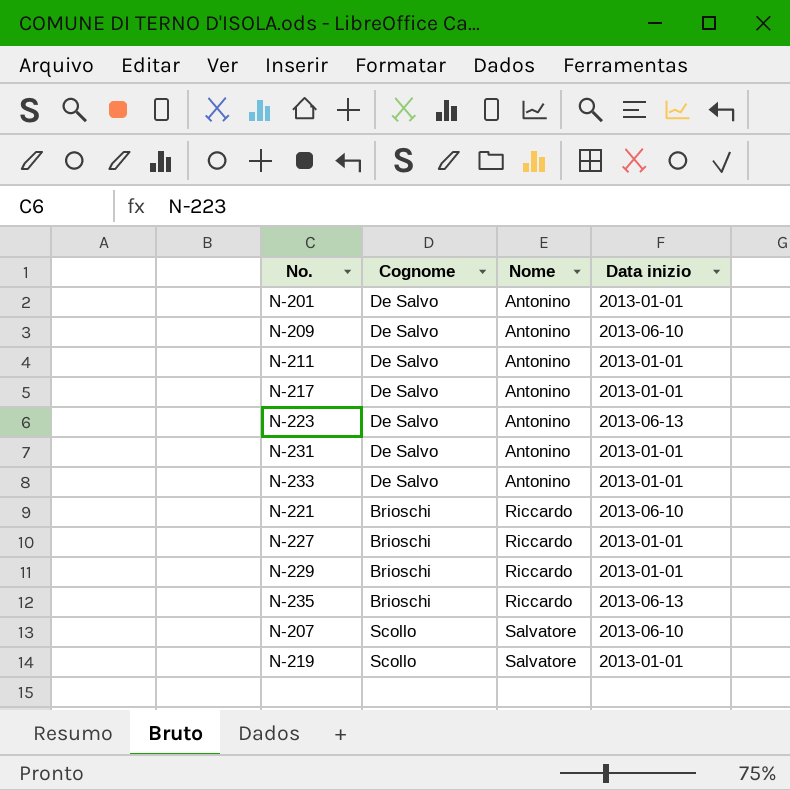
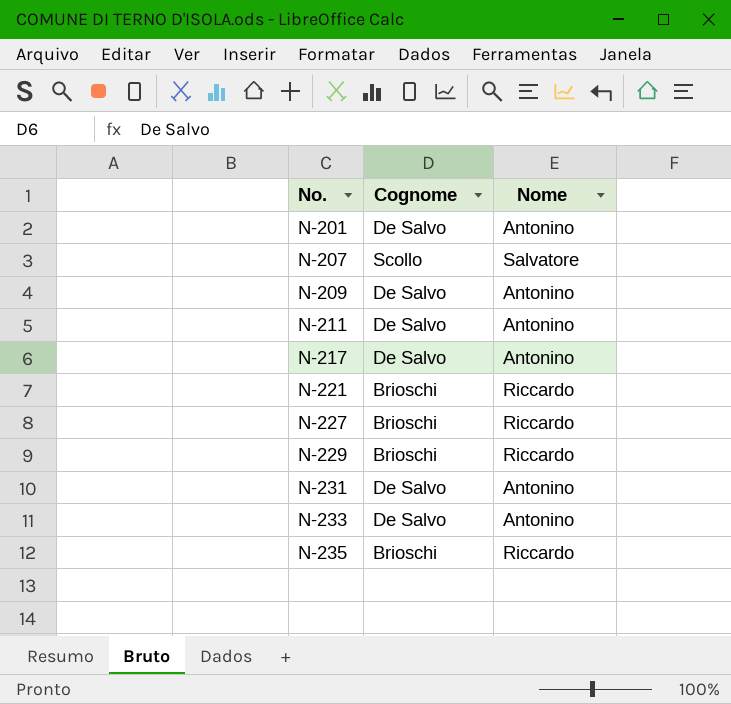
row order: Nome ascending -> No. ascending
column Data inizio | position: 4 -> none
row N-223: De Salvo | Antonino | 2013-06-13 -> none
row N-219: Scollo | Salvatore | 2013-01-01 -> none

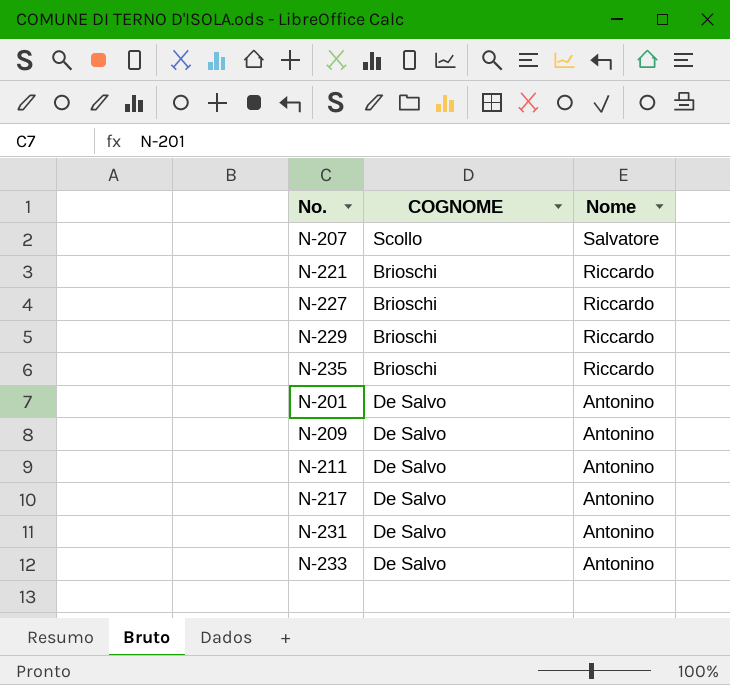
row order: No. ascending -> Nome descending
column name: Cognome -> COGNOME

